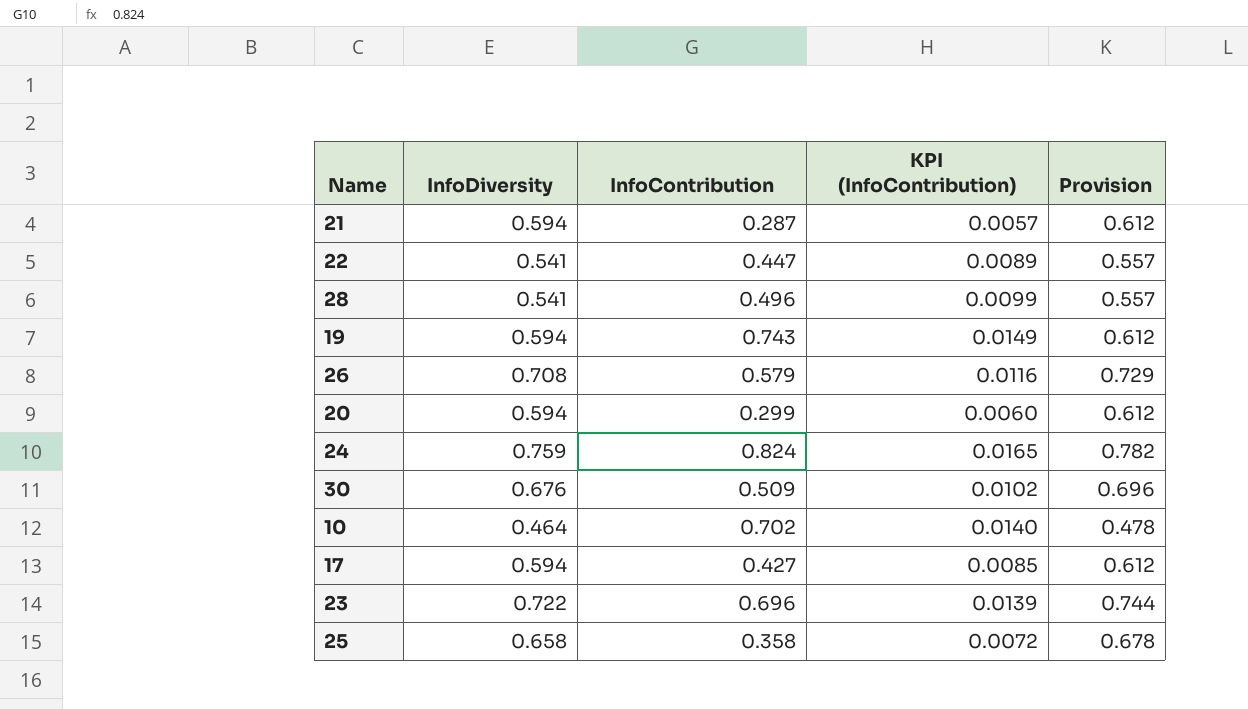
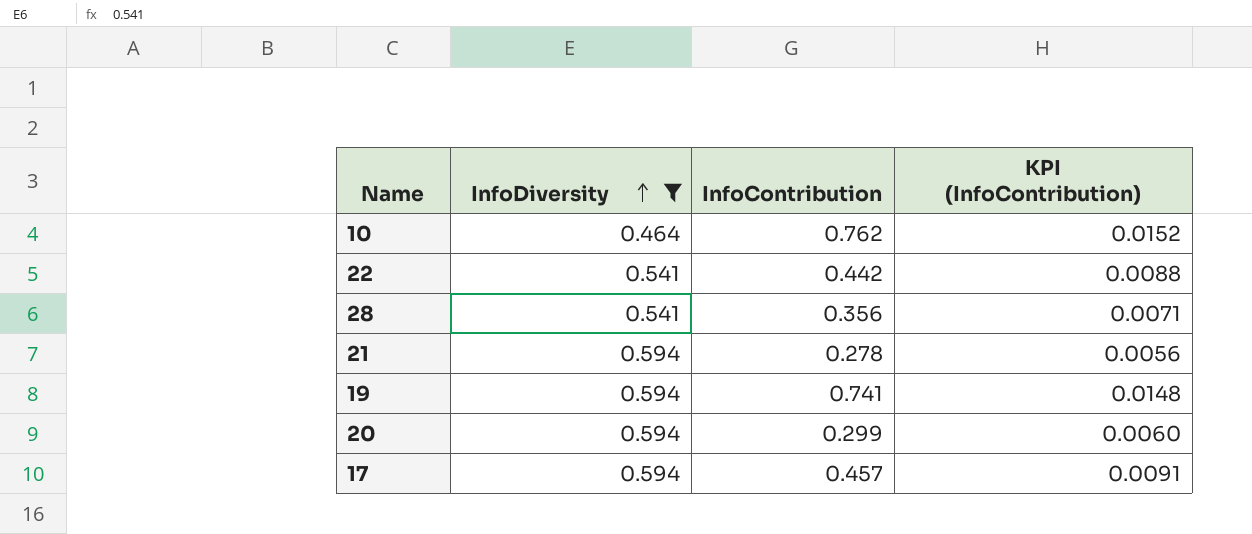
filter: none -> InfoDiversity <= 0.594
row order: none -> InfoDiversity ascending
column Provision | formula: [InfoDiversity] * 1.03 -> none
10 | InfoContribution: 0.702 -> 0.762
10 | KPI (InfoContribution): 0.0140 -> 0.0152
22 | InfoContribution: 0.447 -> 0.442
22 | KPI (InfoContribution): 0.0089 -> 0.0088
28 | InfoContribution: 0.496 -> 0.356
28 | KPI (InfoContribution): 0.0099 -> 0.0071
21 | InfoContribution: 0.287 -> 0.278
21 | KPI (InfoContribution): 0.0057 -> 0.0056
19 | InfoContribution: 0.743 -> 0.741
19 | KPI (InfoContribution): 0.0149 -> 0.0148
17 | InfoContribution: 0.427 -> 0.457
17 | KPI (InfoContribution): 0.0085 -> 0.0091

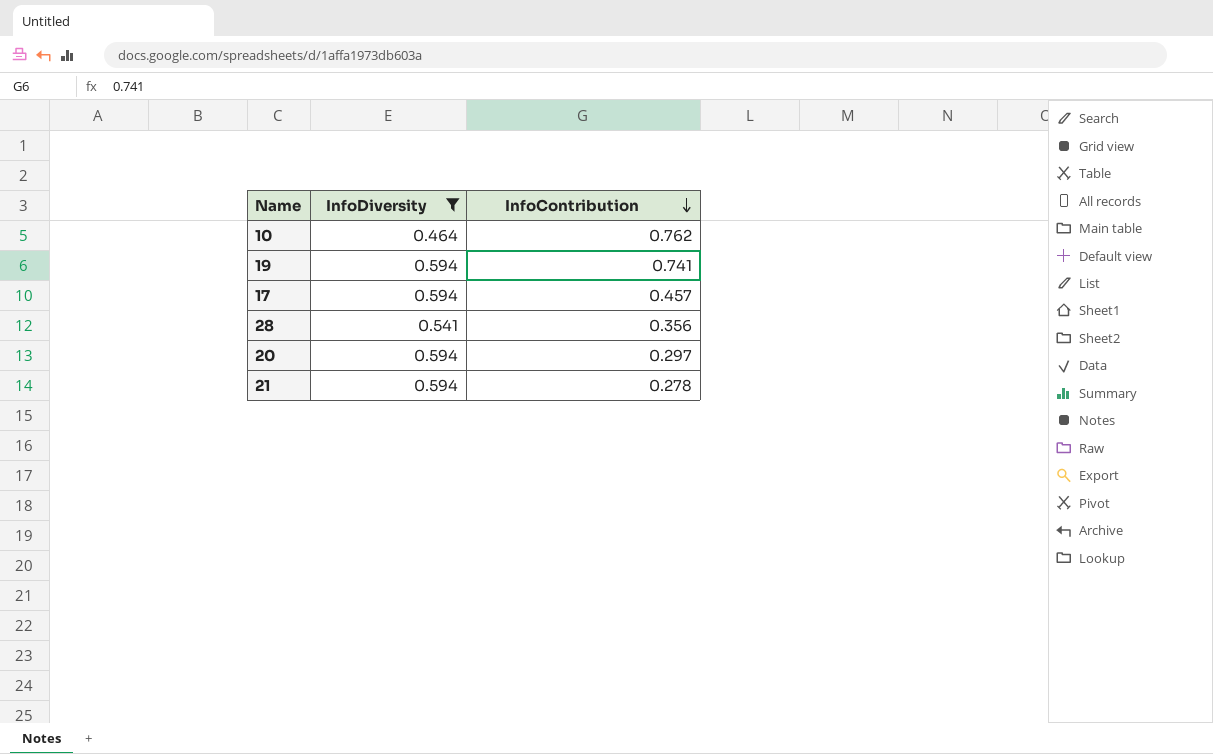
row order: InfoDiversity ascending -> InfoContribution descending
column KPI (InfoContribution) | formula: [InfoContribution] * 0.02 -> none
row 22: 0.541 | 0.442 | 0.0088 -> none
20 | InfoContribution: 0.299 -> 0.297

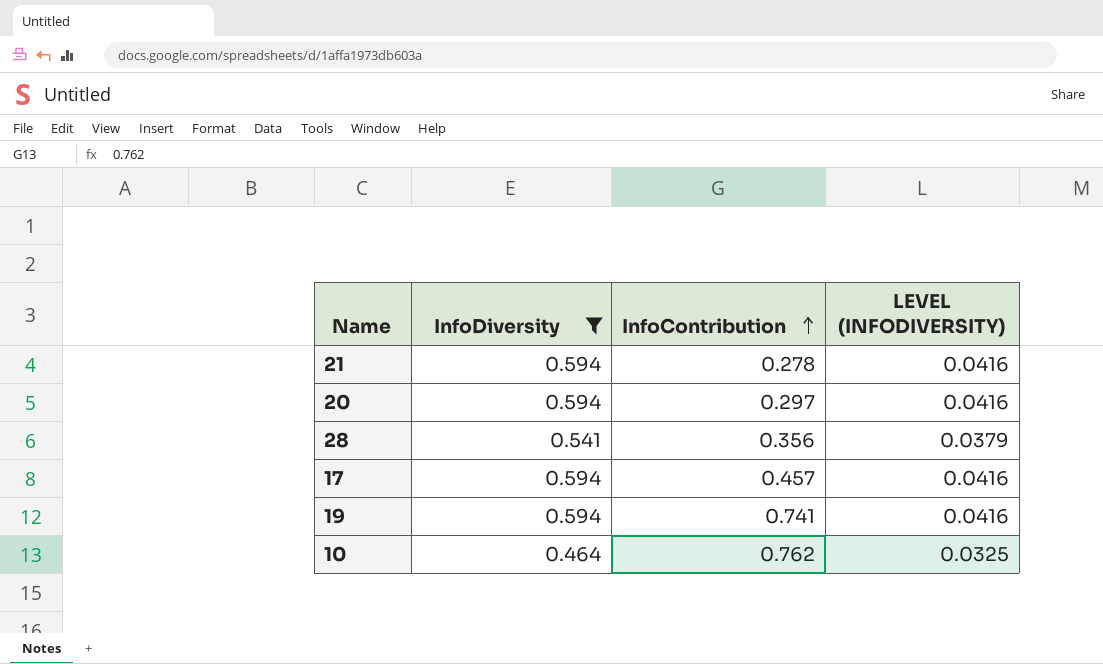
row order: InfoContribution descending -> InfoContribution ascending
column LEVEL (INFODIVERSITY) | formula: none -> [InfoDiversity] * 0.07

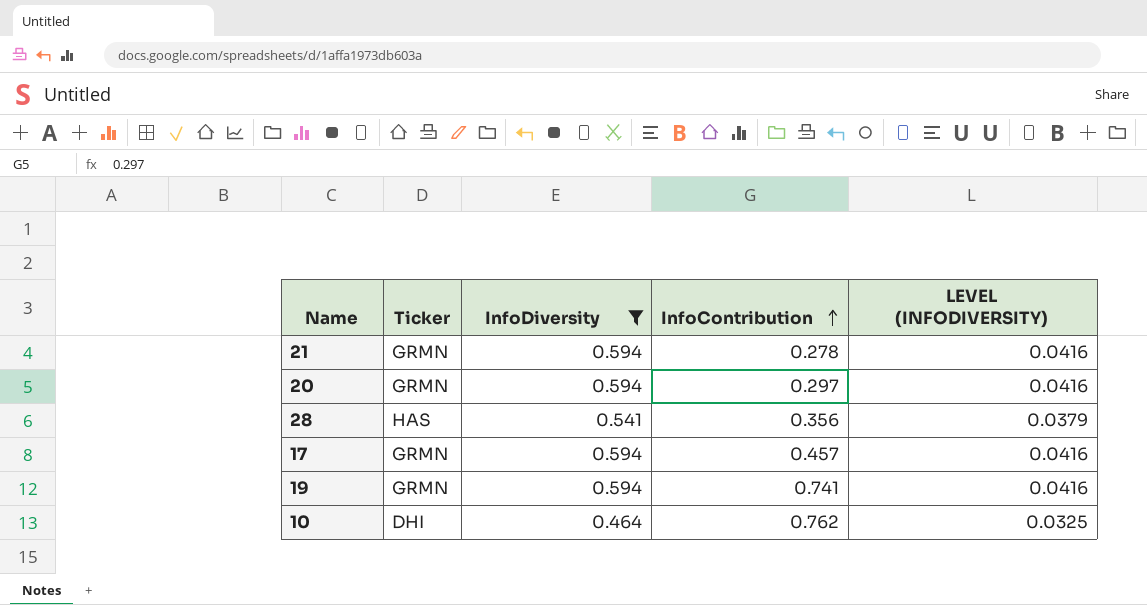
column Ticker | position: none -> 2

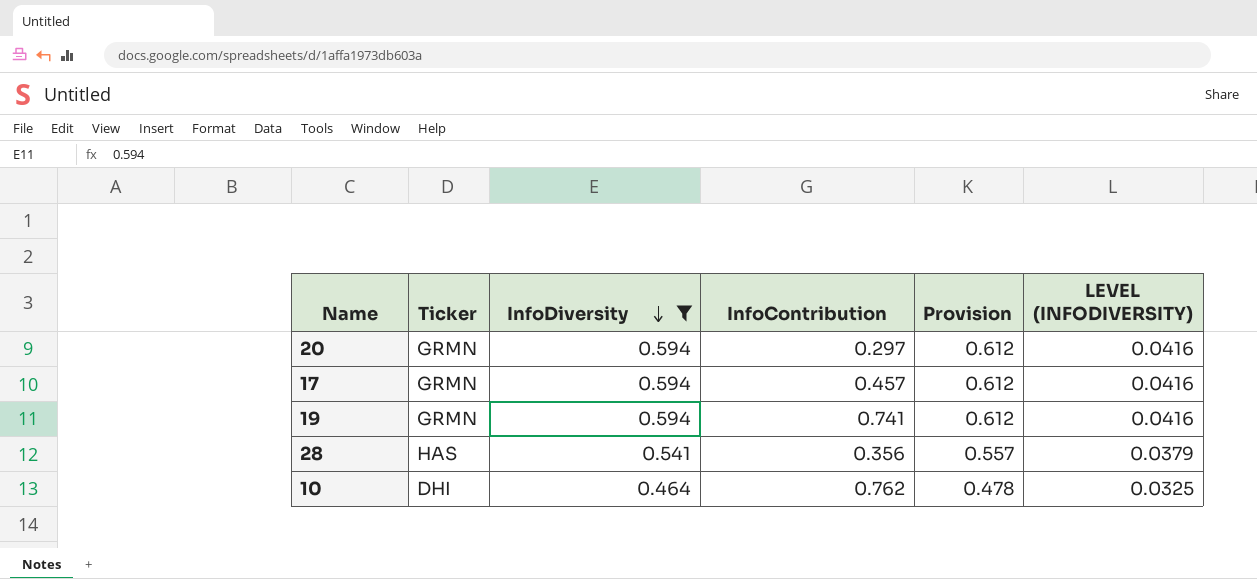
row order: InfoContribution ascending -> InfoDiversity descending
column Provision | formula: none -> [InfoDiversity] * 1.03
row 21: GRMN | 0.594 | 0.278 | 0.0416 -> none

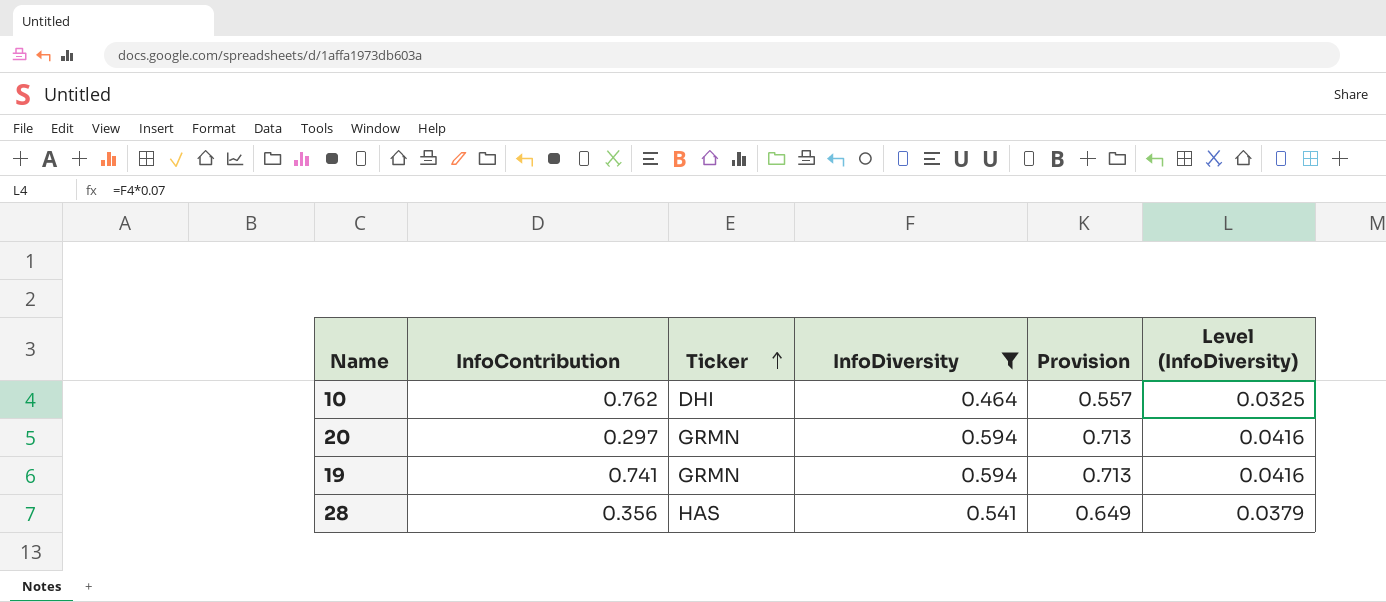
row order: InfoDiversity descending -> Ticker ascending
column InfoContribution | position: 4 -> 2
column Provision | formula: [InfoDiversity] * 1.03 -> [InfoDiversity] * 1.2
column name: LEVEL (INFODIVERSITY) -> Level (InfoDiversity)
row 17: GRMN | 0.594 | 0.457 | 0.612 | 0.0416 -> none

